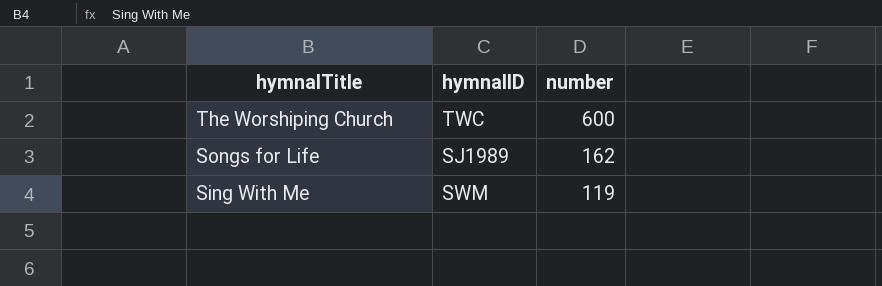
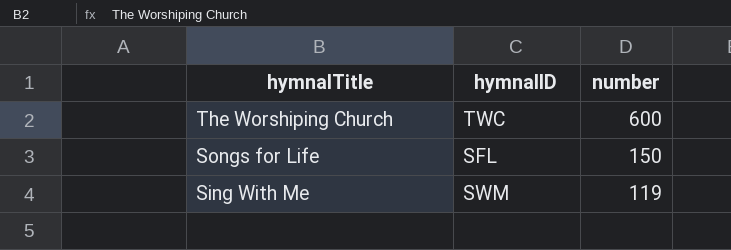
Songs for Life | hymnalID: SJ1989 -> SFL
Songs for Life | number: 162 -> 150

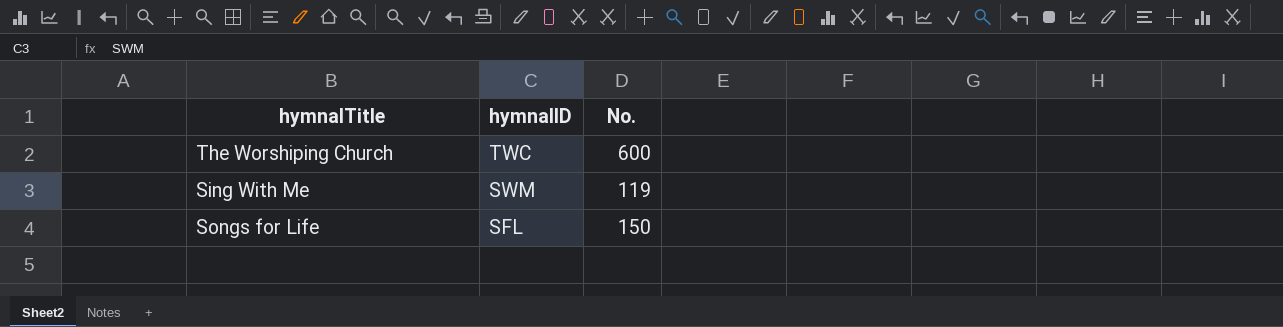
row order: hymnalTitle descending -> hymnalID descending
column name: number -> No.

